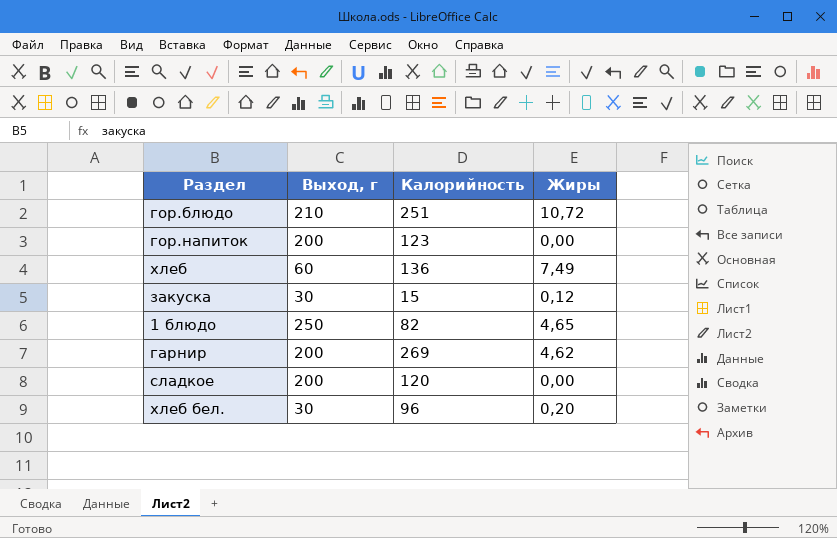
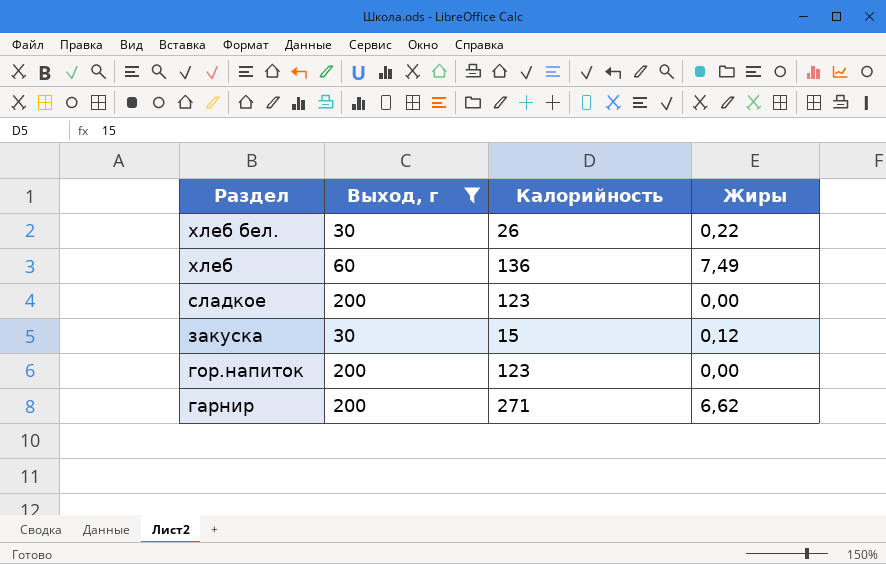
filter: none -> Выход, г <= 200
row order: none -> Раздел descending
хлеб бел. | Калорийность: 96 -> 26
хлеб бел. | Жиры: 0,20 -> 0,22
сладкое | Калорийность: 120 -> 123
гарнир | Калорийность: 269 -> 271
гарнир | Жиры: 4,62 -> 6,62

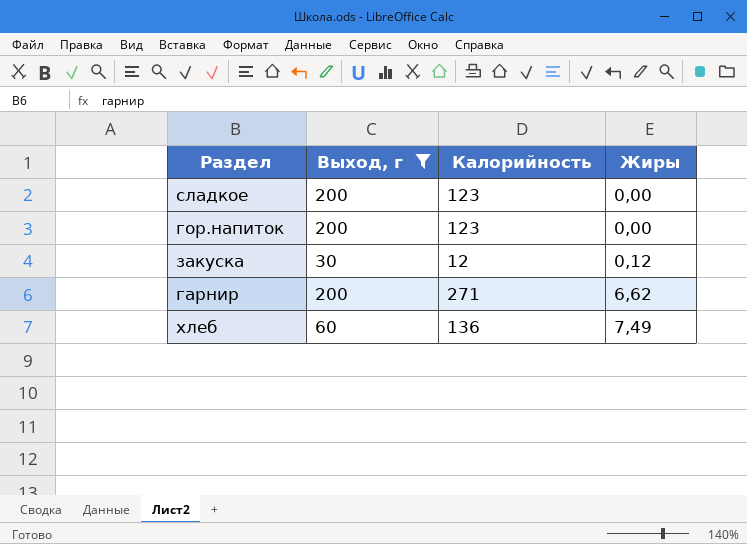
row order: Раздел descending -> Жиры ascending
row хлеб бел.: 30 | 26 | 0,22 -> none
закуска | Калорийность: 15 -> 12

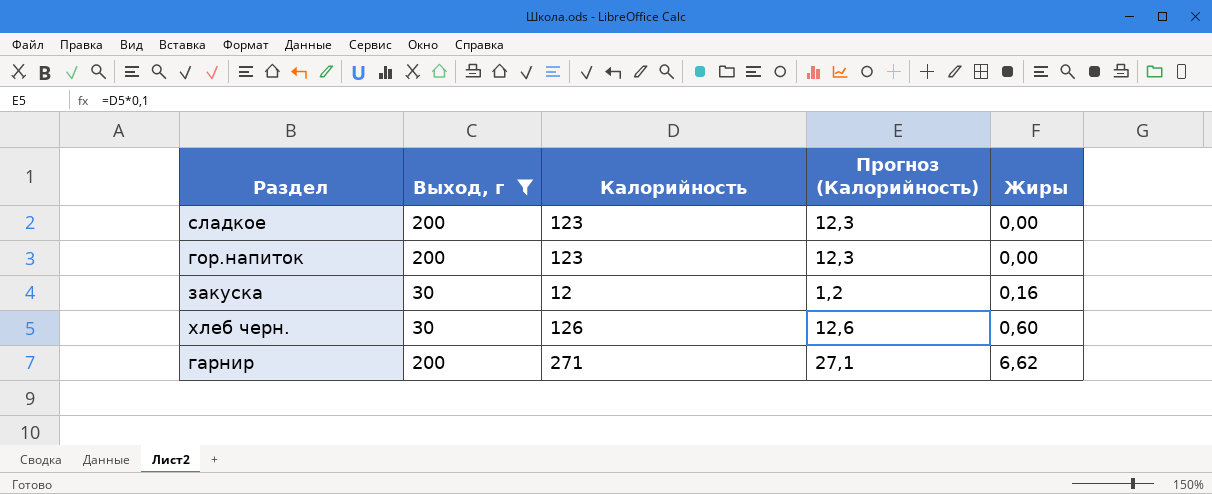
column Прогноз (Калорийность) | formula: none -> [Калорийность] * 0,1
row хлеб: 60 | 136 | 7,49 -> none
закуска | Жиры: 0,12 -> 0,16
row хлеб черн.: none -> 30 | 126 | 12,6 | 0,60

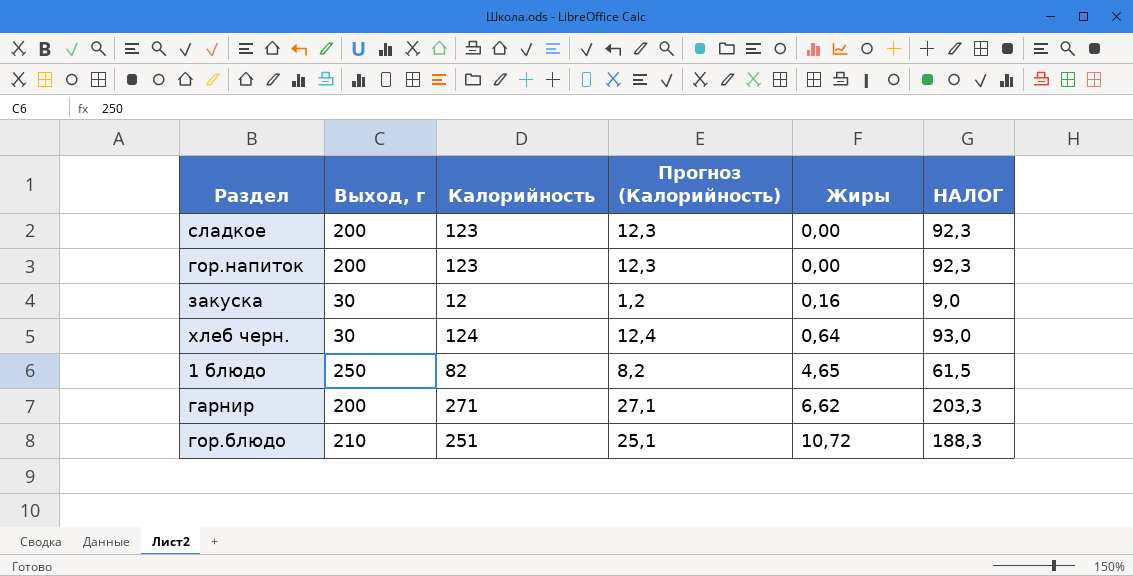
filter: Выход, г <= 200 -> none
column НАЛОГ | formula: none -> [Калорийность] * 0,75
хлеб черн. | Калорийность: 126 -> 124
хлеб черн. | Прогноз (Калорийность): 12,6 -> 12,4
хлеб черн. | Жиры: 0,60 -> 0,64

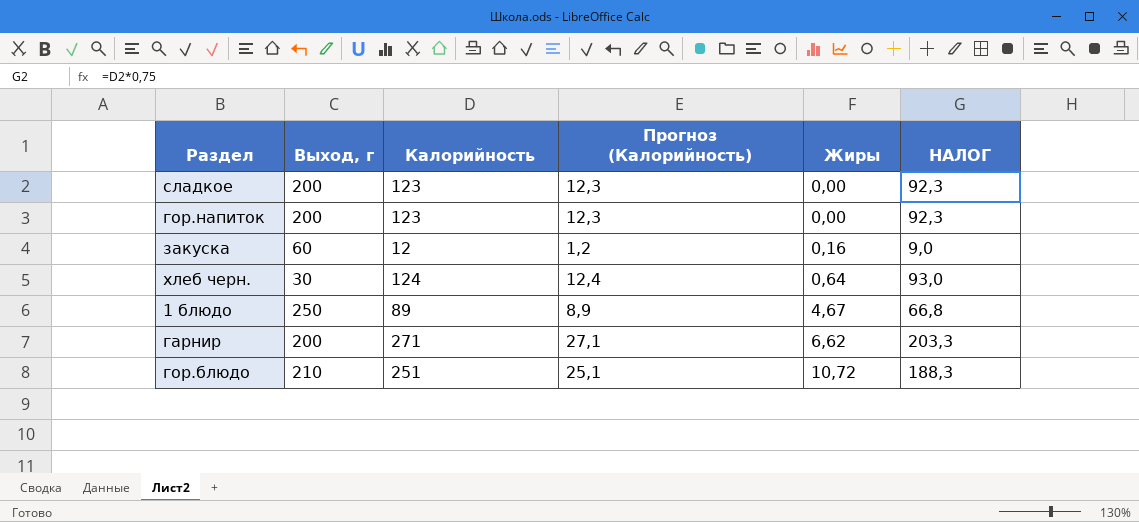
закуска | Выход, г: 30 -> 60
1 блюдо | Калорийность: 82 -> 89
1 блюдо | Прогноз (Калорийность): 8,2 -> 8,9
1 блюдо | Жиры: 4,65 -> 4,67
1 блюдо | НАЛОГ: 61,5 -> 66,8

